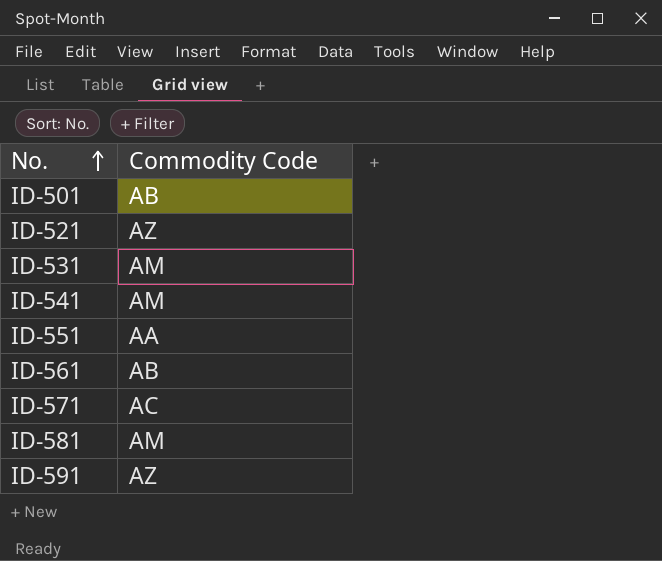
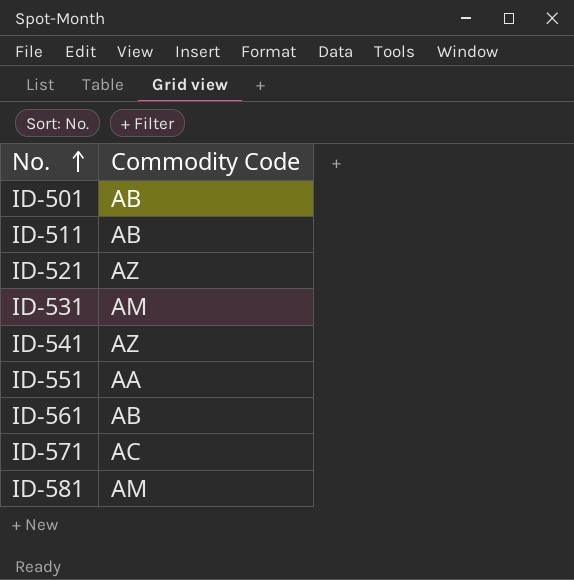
row ID-591: AZ -> none
row ID-511: none -> AB
ID-541 | Commodity Code: AM -> AZ

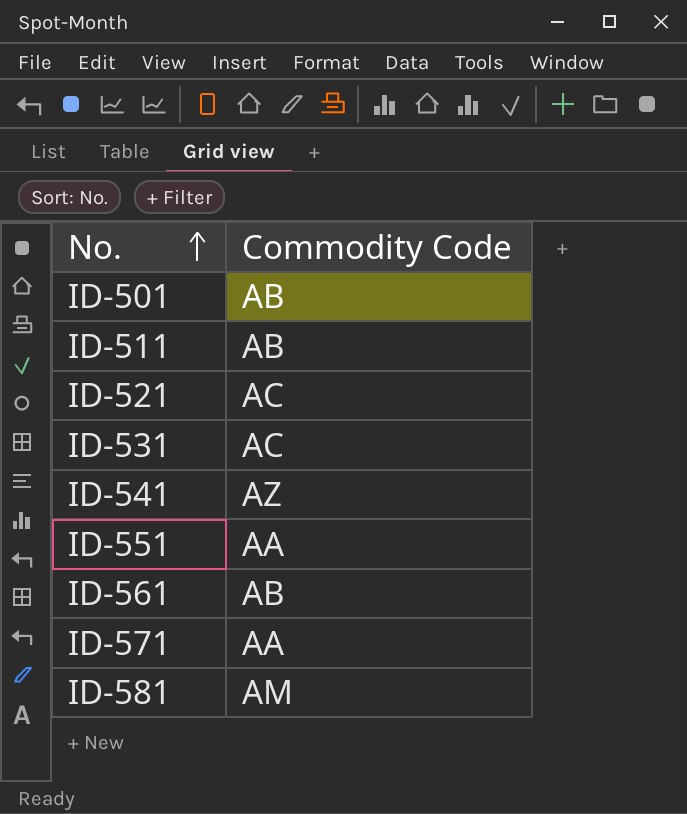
ID-521 | Commodity Code: AZ -> AC
ID-531 | Commodity Code: AM -> AC
ID-571 | Commodity Code: AC -> AA

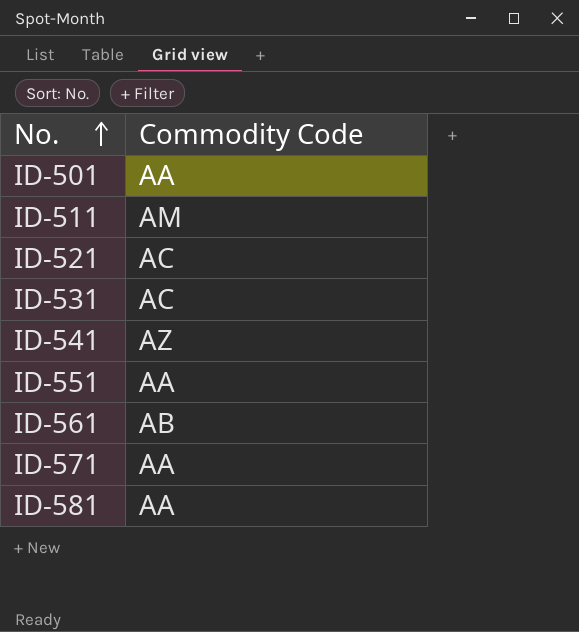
ID-501 | Commodity Code: AB -> AA
ID-511 | Commodity Code: AB -> AM
ID-581 | Commodity Code: AM -> AA

